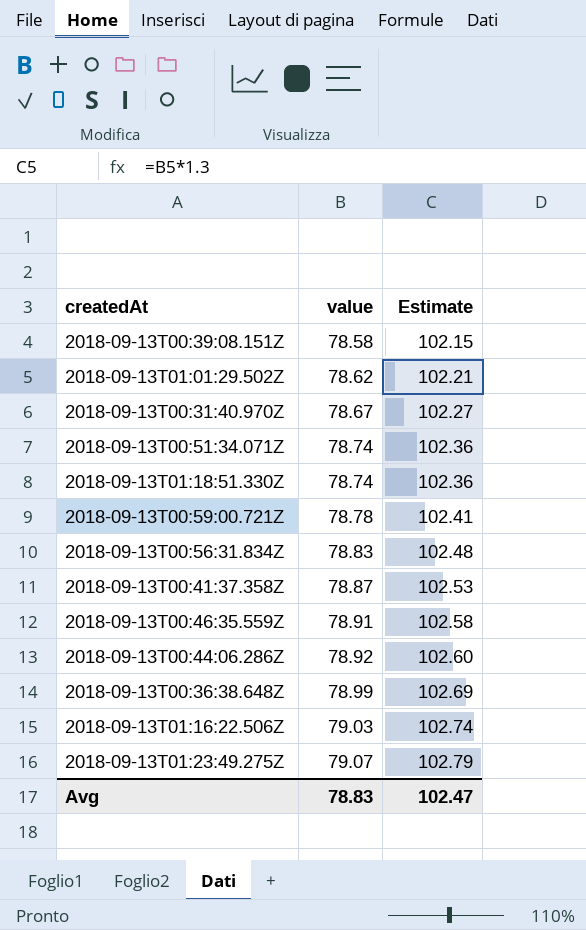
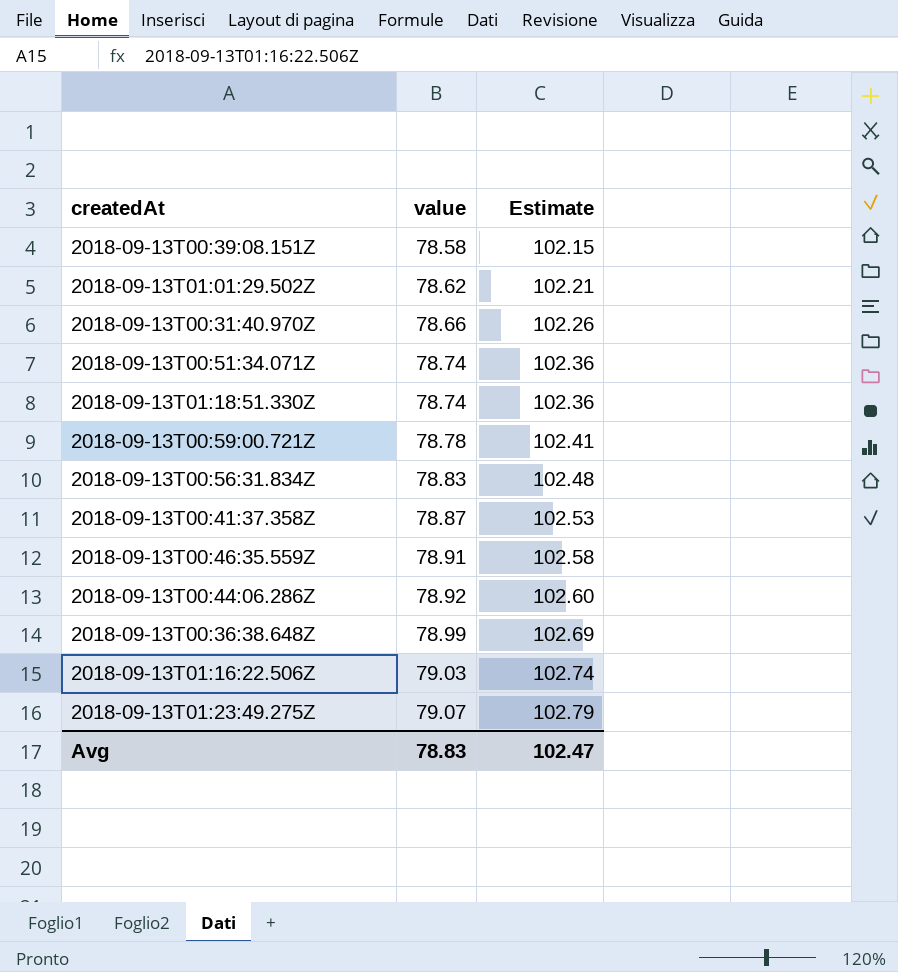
2018-09-13T00:31:40.970Z | value: 78.67 -> 78.66
2018-09-13T00:31:40.970Z | Estimate: 102.27 -> 102.26

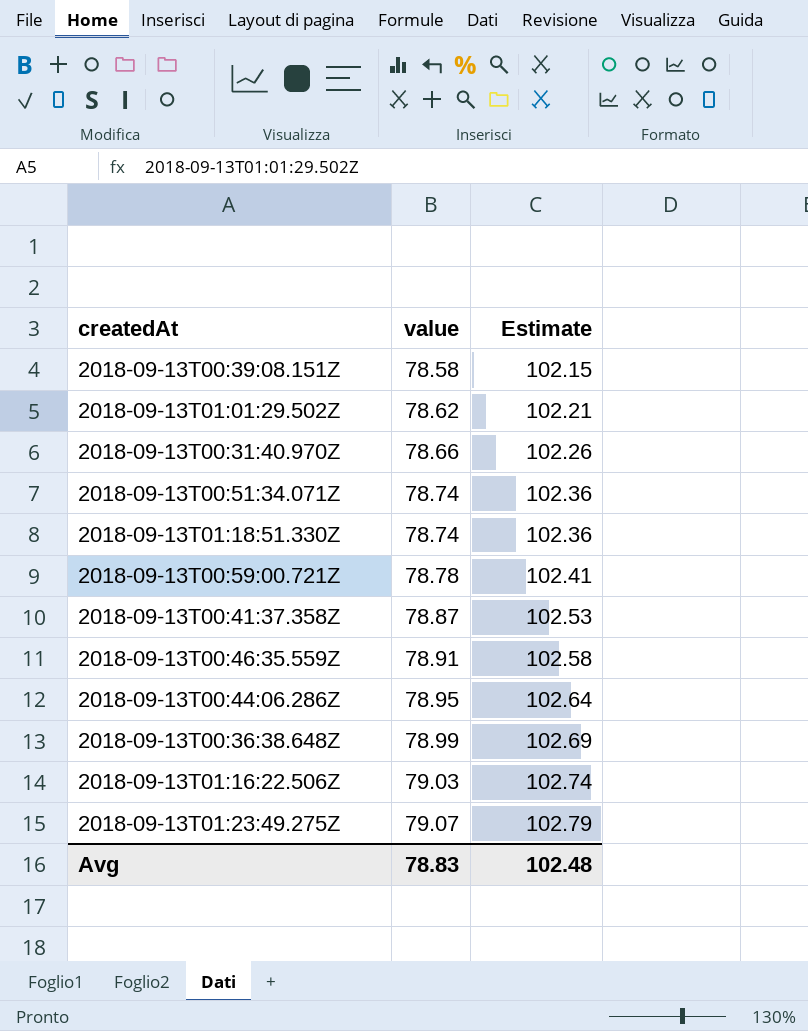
row 2018-09-13T00:56:31.834Z: 78.83 | 102.48 -> none
2018-09-13T00:44:06.286Z | value: 78.92 -> 78.95
2018-09-13T00:44:06.286Z | Estimate: 102.60 -> 102.64
Avg | Estimate: 102.47 -> 102.48

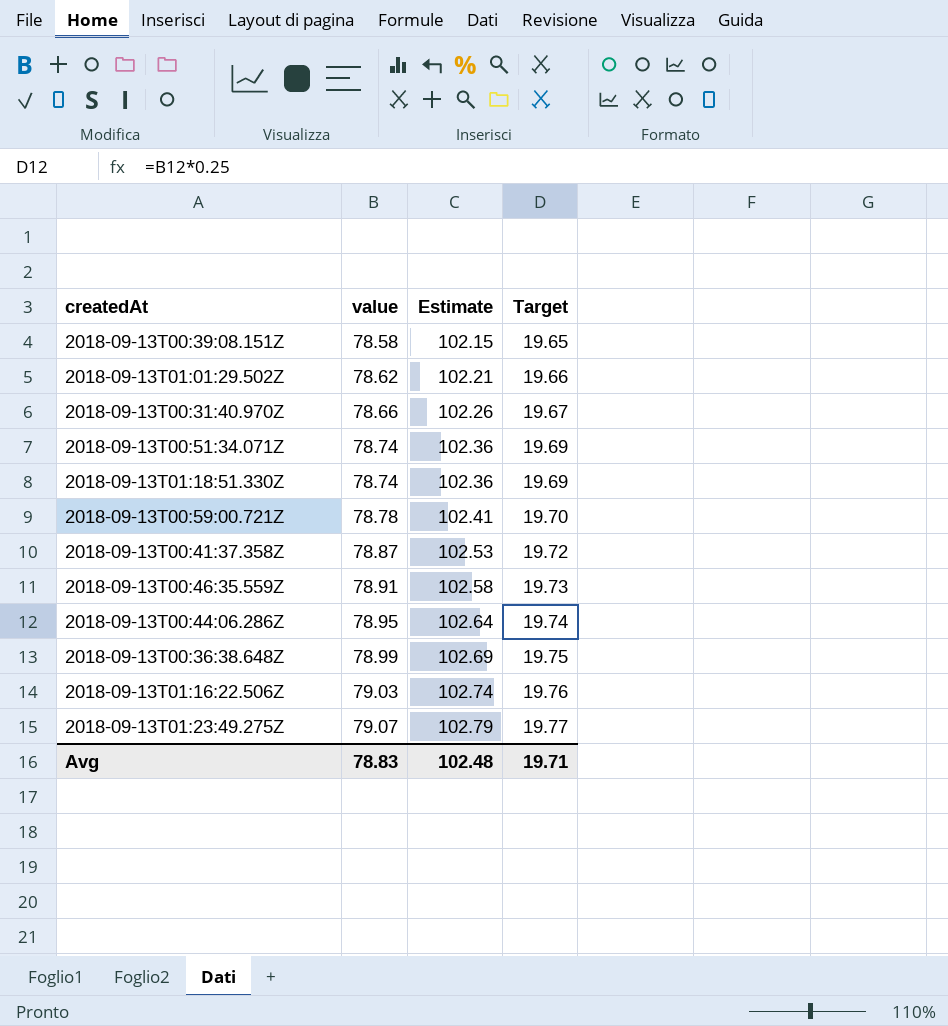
column Target | formula: none -> [value] * 0.25

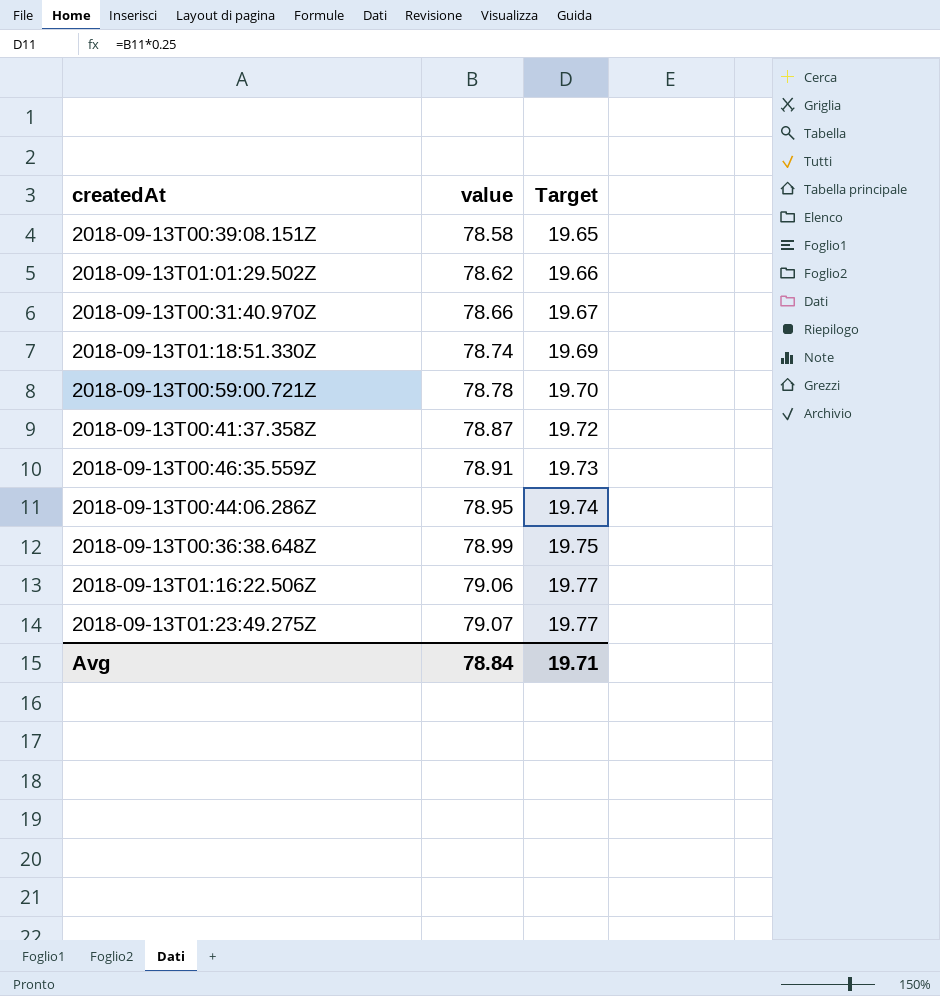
column Estimate | formula: [value] * 1.3 -> none
row 2018-09-13T00:51:34.071Z: 78.74 | 102.36 | 19.69 -> none
2018-09-13T01:16:22.506Z | value: 79.03 -> 79.06
2018-09-13T01:16:22.506Z | Target: 19.76 -> 19.77
Avg | value: 78.83 -> 78.84

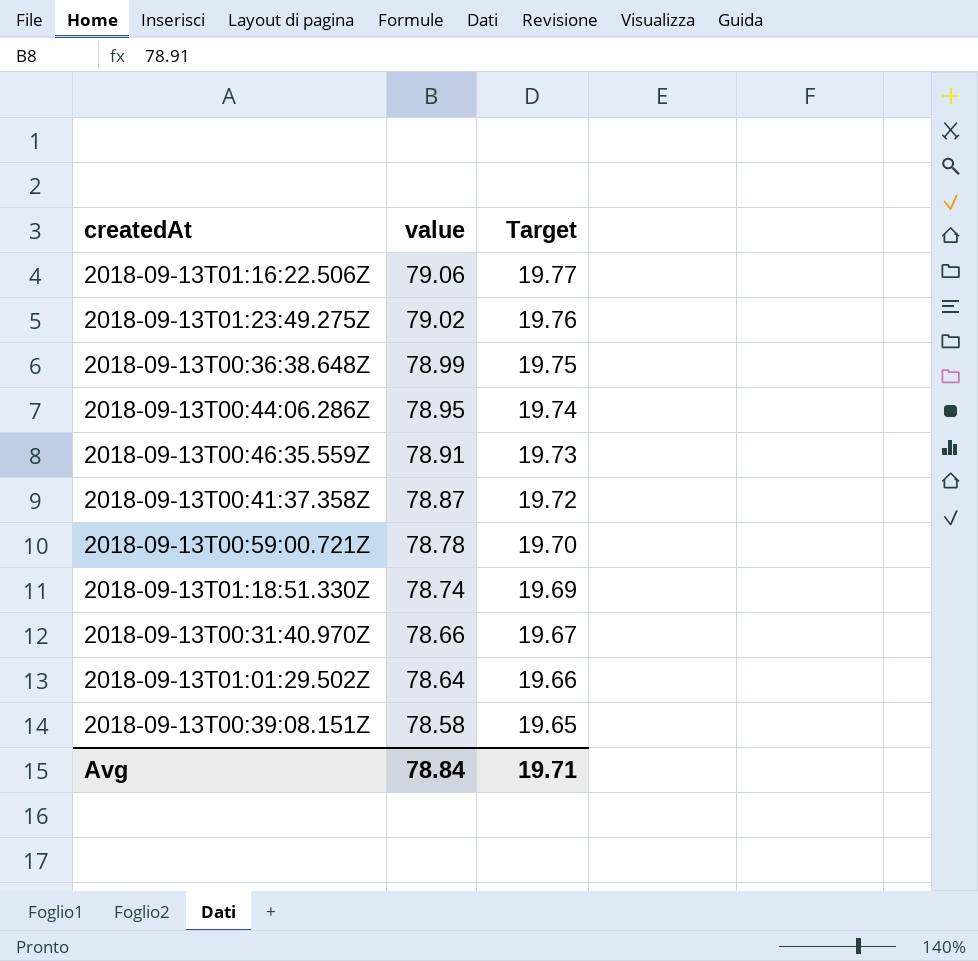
row order: value ascending -> value descending
2018-09-13T01:23:49.275Z | value: 79.07 -> 79.02
2018-09-13T01:23:49.275Z | Target: 19.77 -> 19.76
2018-09-13T01:01:29.502Z | value: 78.62 -> 78.64

